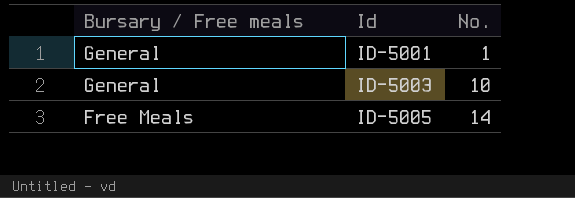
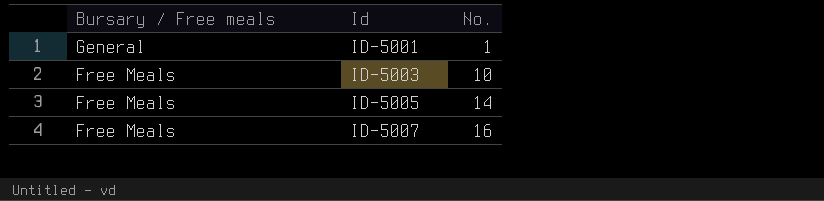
ID-5003 | Bursary / Free meals: General -> Free Meals
row ID-5007: none -> Free Meals | 16

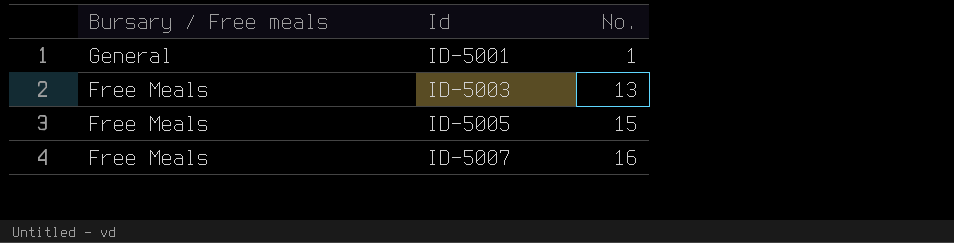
ID-5003 | No.: 10 -> 13
ID-5005 | No.: 14 -> 15

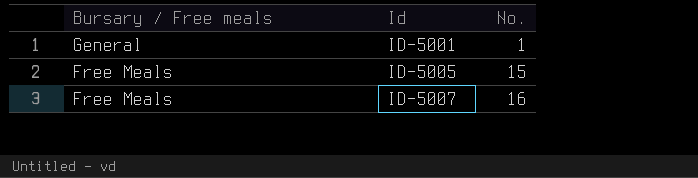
row ID-5003: Free Meals | 13 -> none

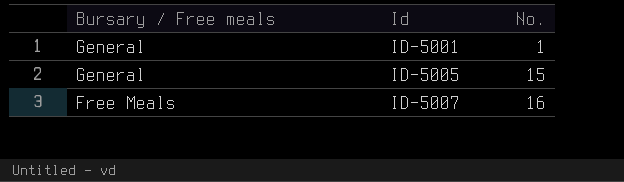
ID-5005 | Bursary / Free meals: Free Meals -> General

